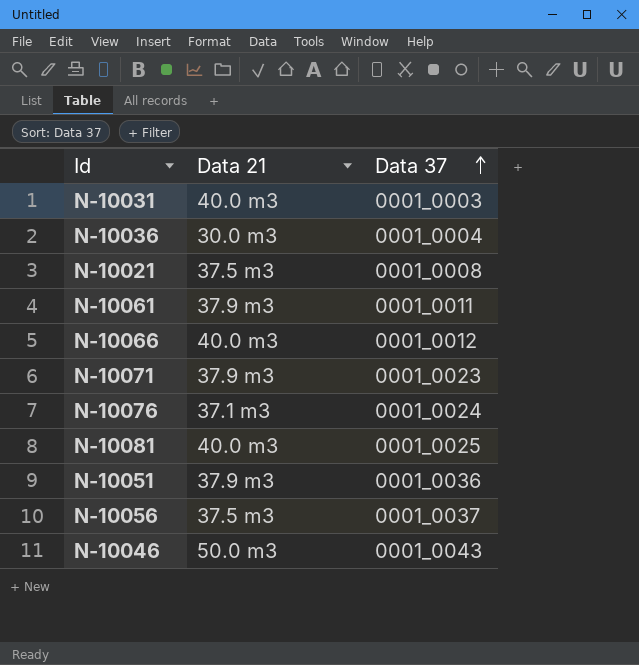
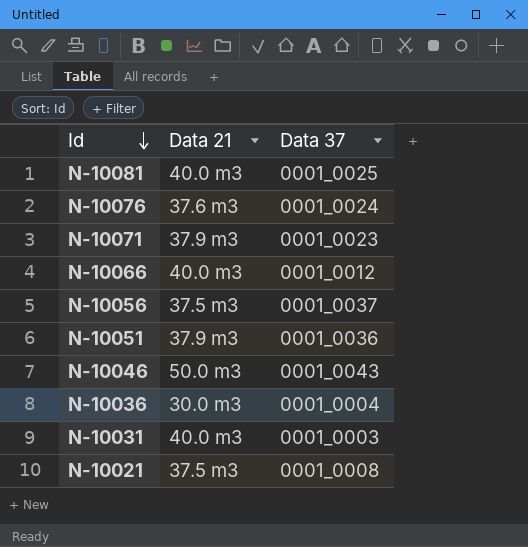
row order: Data 37 ascending -> Id descending
row N-10061: 37.9 m3 | 0001_0011 -> none
N-10076 | Data 21: 37.1 m3 -> 37.6 m3

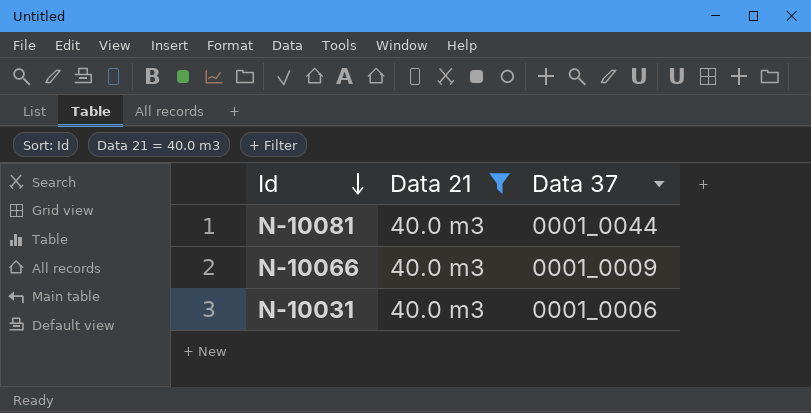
filter: none -> Data 21 = 40.0 m3
N-10081 | Data 37: 0001_0025 -> 0001_0044
N-10066 | Data 37: 0001_0012 -> 0001_0009
N-10031 | Data 37: 0001_0003 -> 0001_0006

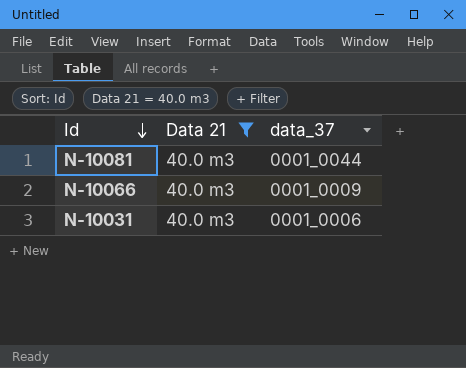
column name: Data 37 -> data_37

